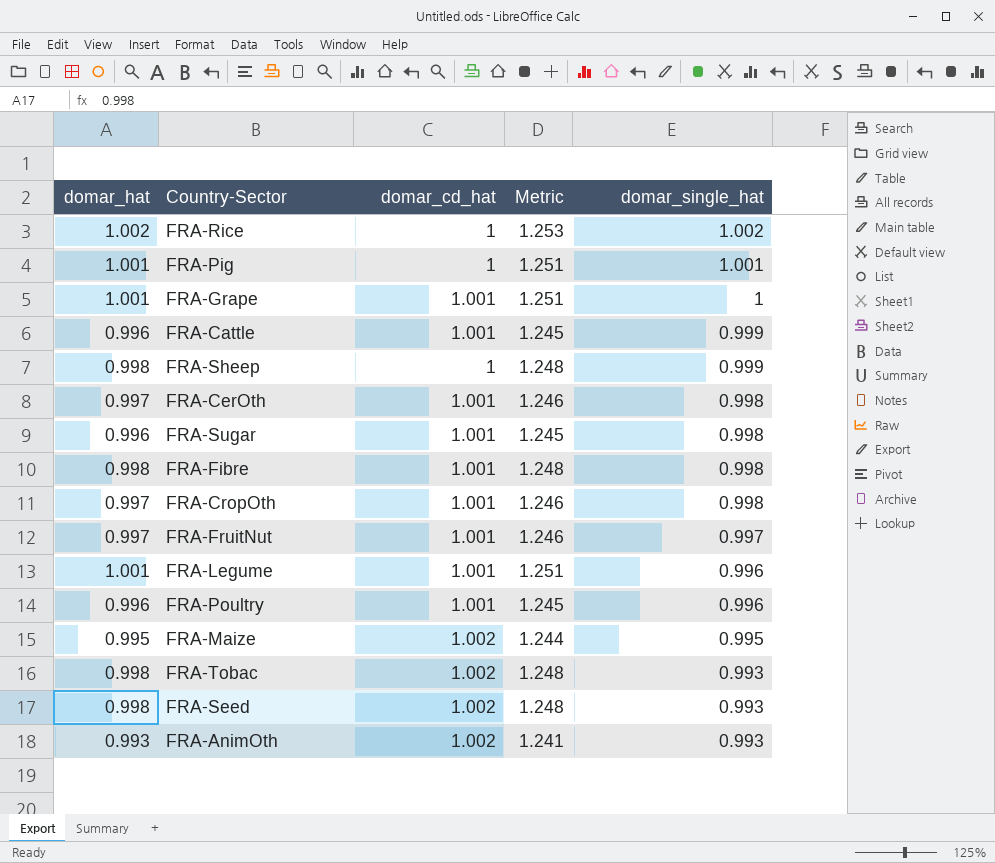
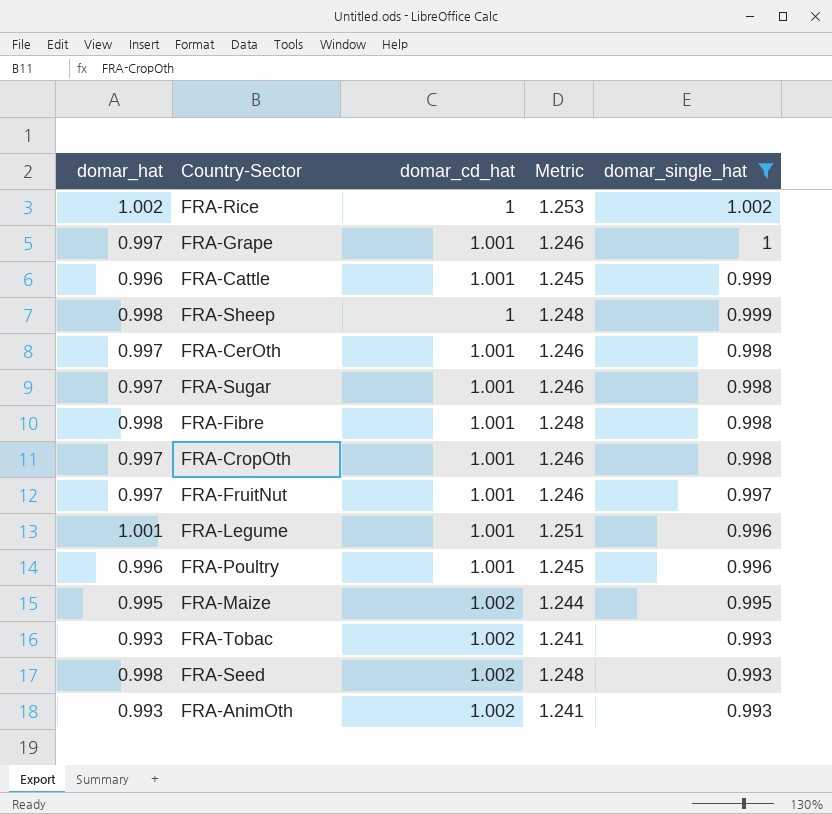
filter: none -> domar_single_hat != 1.001
FRA-Grape | domar_hat: 1.001 -> 0.997
FRA-Grape | Metric: 1.251 -> 1.246
FRA-Sugar | domar_hat: 0.996 -> 0.997
FRA-Sugar | Metric: 1.245 -> 1.246
FRA-Tobac | domar_hat: 0.998 -> 0.993
FRA-Tobac | Metric: 1.248 -> 1.241

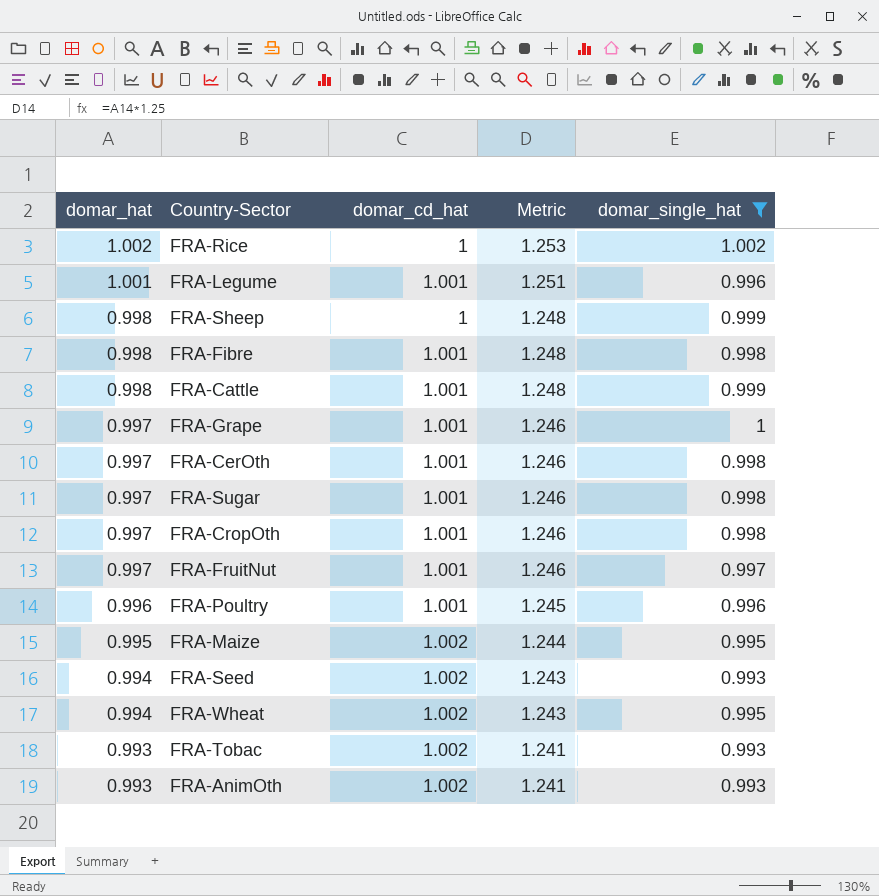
row order: domar_single_hat descending -> domar_hat descending
FRA-Cattle | domar_hat: 0.996 -> 0.998
FRA-Cattle | Metric: 1.245 -> 1.248
FRA-Seed | domar_hat: 0.998 -> 0.994
FRA-Seed | Metric: 1.248 -> 1.243
row FRA-Wheat: none -> 0.994 | 1.002 | 1.243 | 0.995

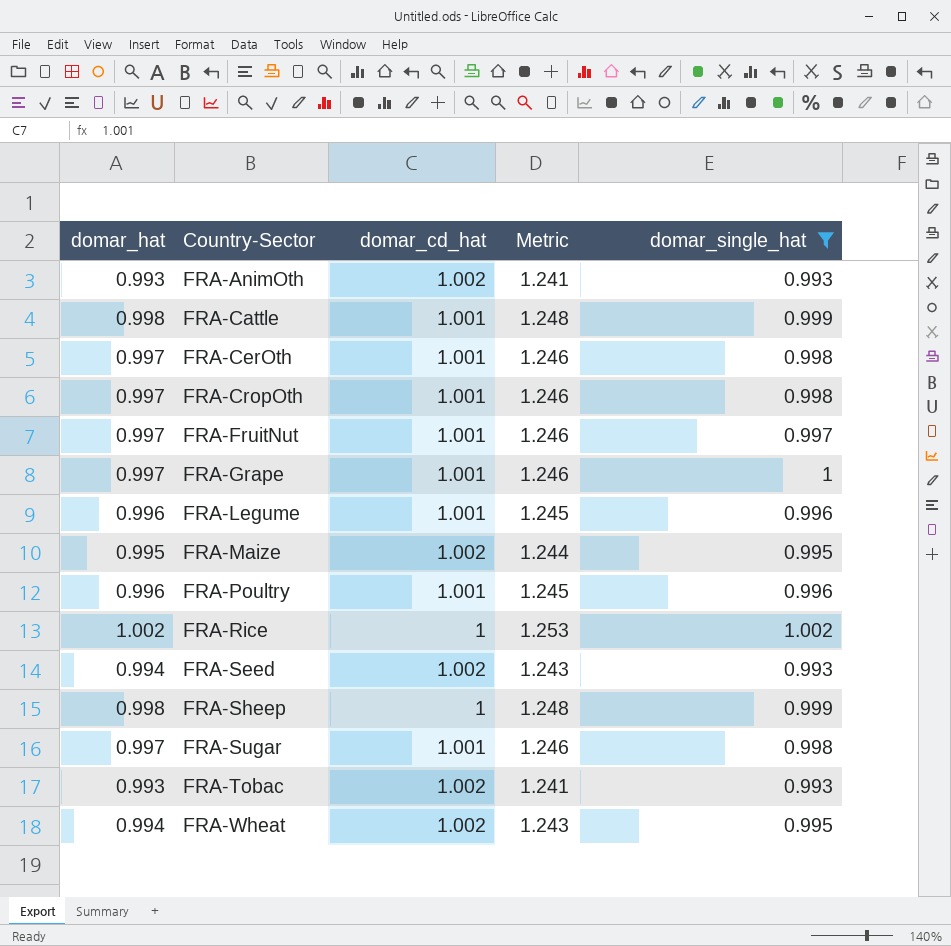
row order: domar_hat descending -> Country-Sector ascending
row FRA-Fibre: 0.998 | 1.001 | 1.248 | 0.998 -> none
FRA-Legume | domar_hat: 1.001 -> 0.996
FRA-Legume | Metric: 1.251 -> 1.245

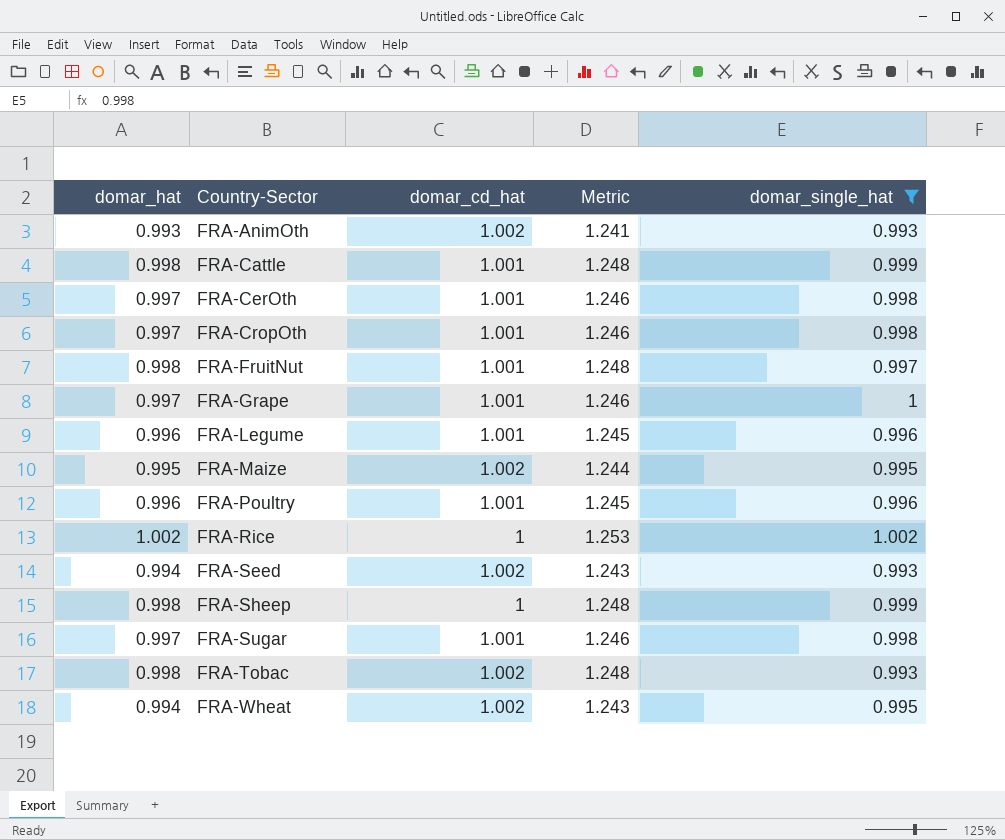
FRA-FruitNut | domar_hat: 0.997 -> 0.998
FRA-FruitNut | Metric: 1.246 -> 1.248
FRA-Tobac | domar_hat: 0.993 -> 0.998
FRA-Tobac | Metric: 1.241 -> 1.248

